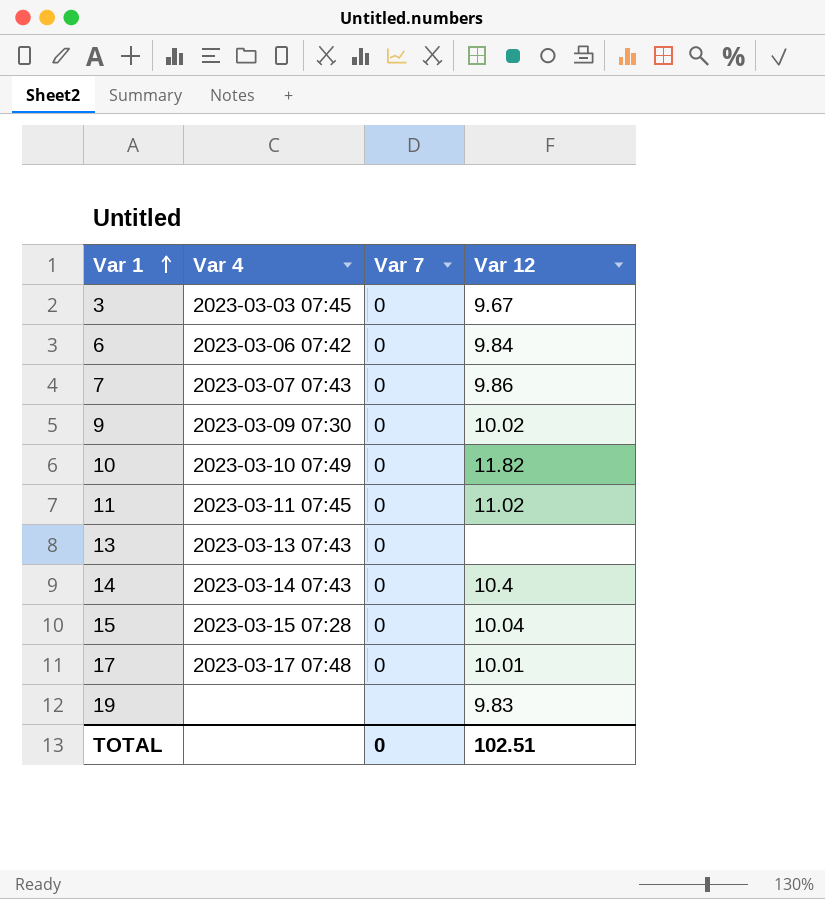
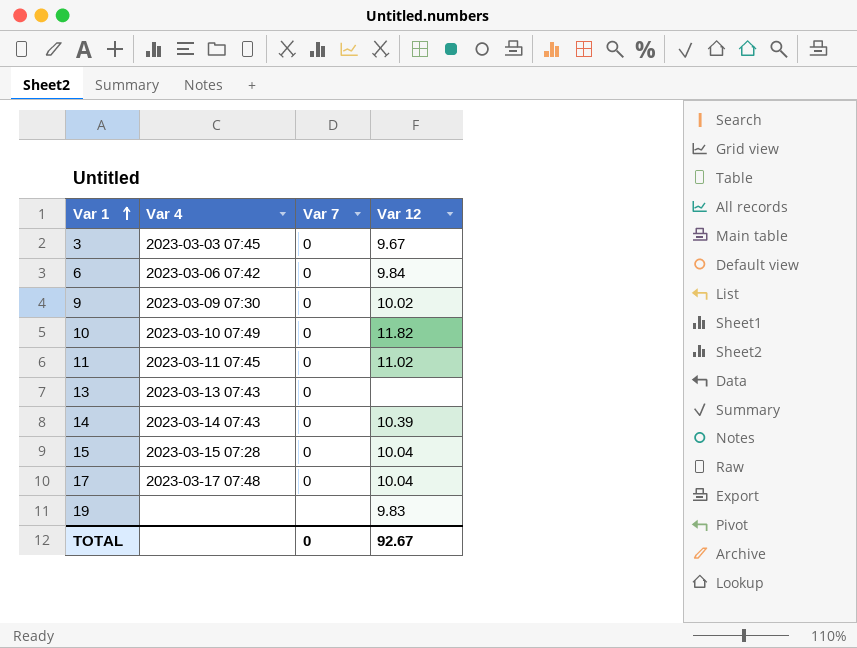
row 7: 2023-03-07 07:43 | 0 | 9.86 -> none
14 | Var 12: 10.4 -> 10.39
17 | Var 12: 10.01 -> 10.04
TOTAL | Var 12: 102.51 -> 92.67

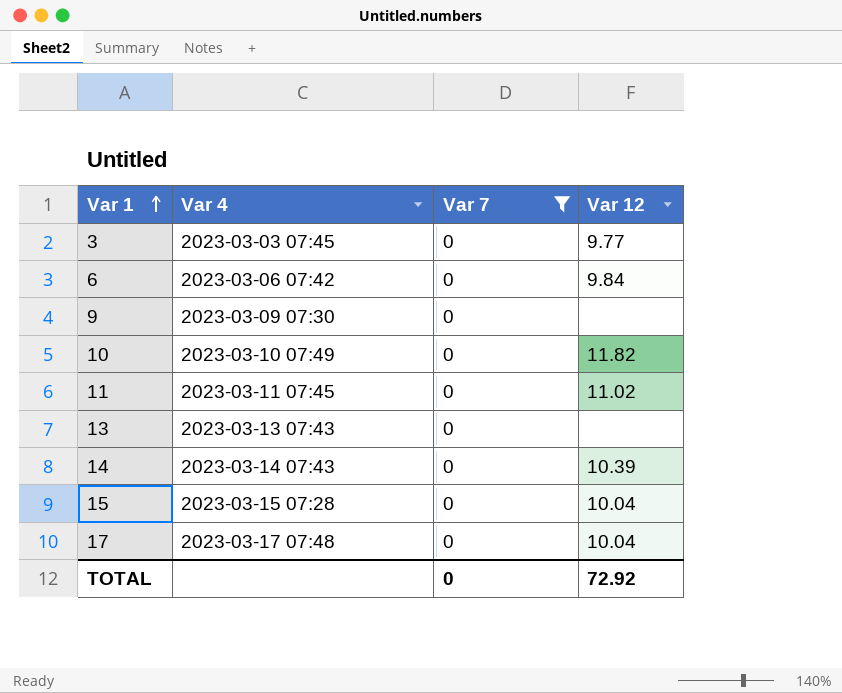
filter: none -> Var 7 = 0
3 | Var 12: 9.67 -> 9.77
9 | Var 12: 10.02 -> none
TOTAL | Var 12: 92.67 -> 72.92

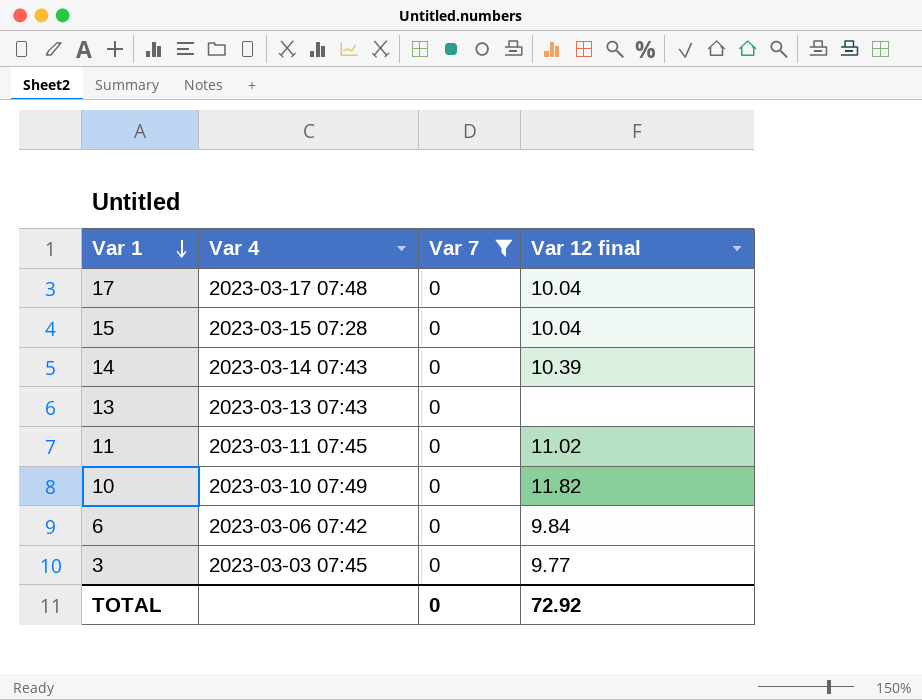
row order: Var 1 ascending -> Var 1 descending
column name: Var 12 -> Var 12 final
row 9: 2023-03-09 07:30 | 0 | none -> none

